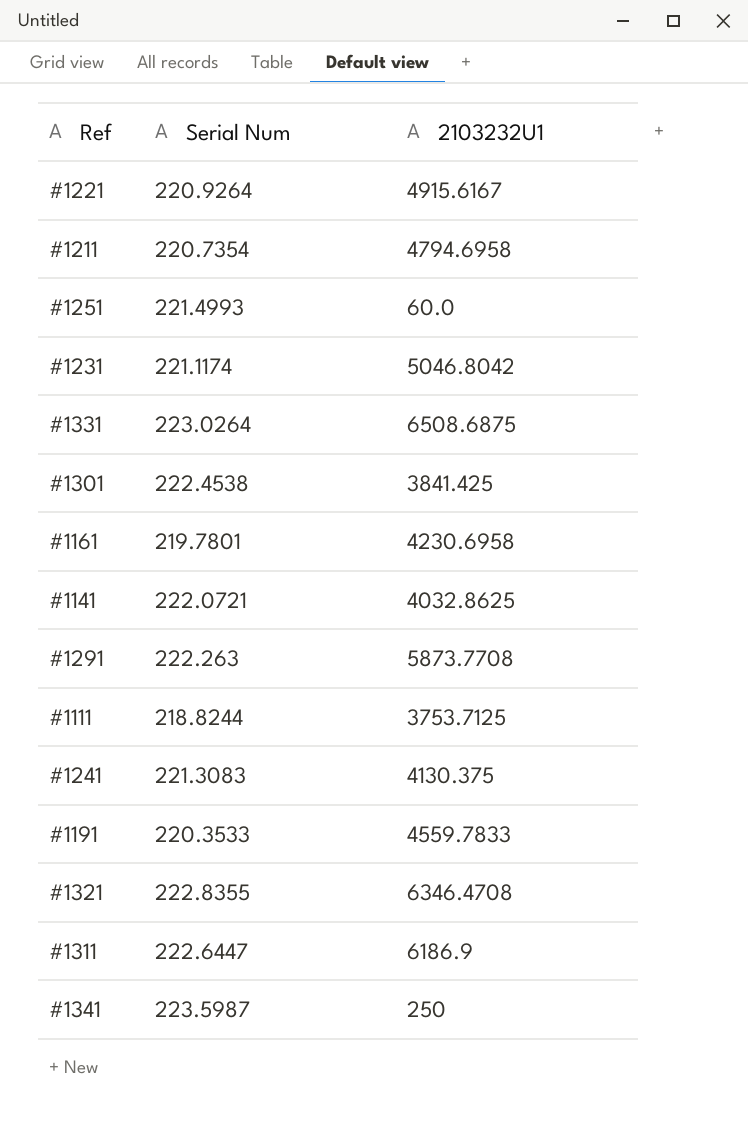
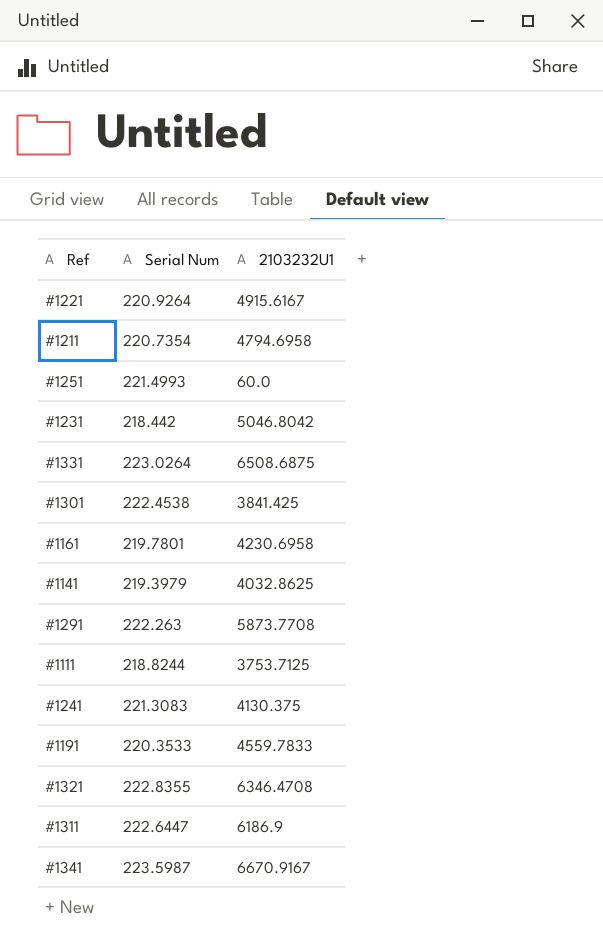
#1231 | Serial Num: 221.1174 -> 218.442
#1141 | Serial Num: 222.0721 -> 219.3979
#1341 | 2103232U1: 250 -> 6670.9167

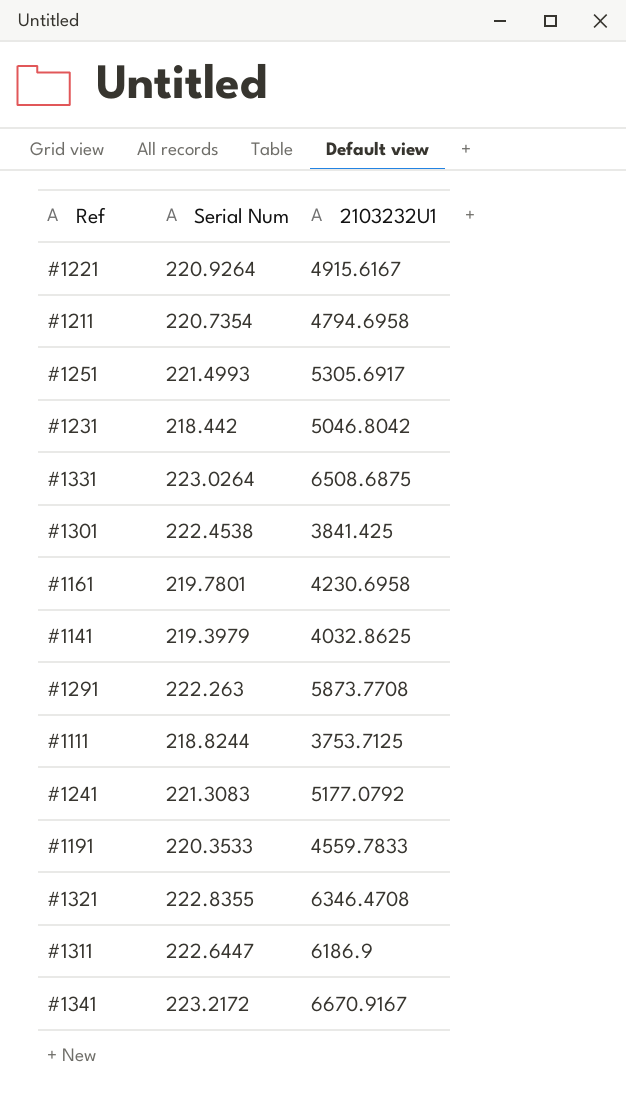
#1251 | 2103232U1: 60.0 -> 5305.6917
#1241 | 2103232U1: 4130.375 -> 5177.0792
#1341 | Serial Num: 223.5987 -> 223.2172

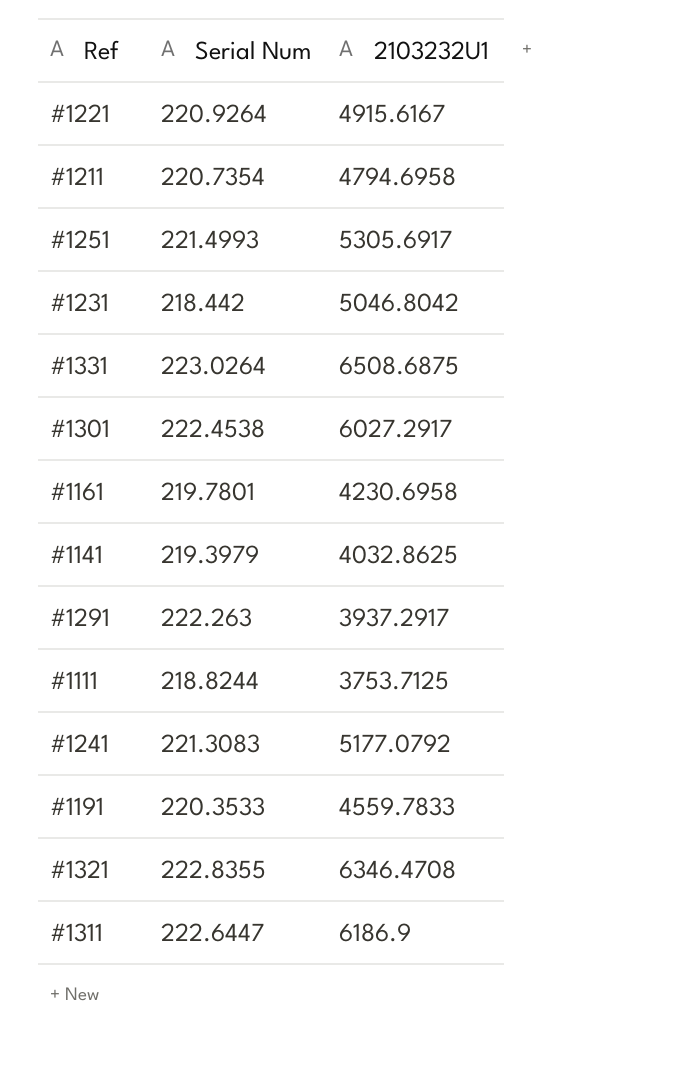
row #1341: 223.2172 | 6670.9167 -> none
#1301 | 2103232U1: 3841.425 -> 6027.2917
#1291 | 2103232U1: 5873.7708 -> 3937.2917

